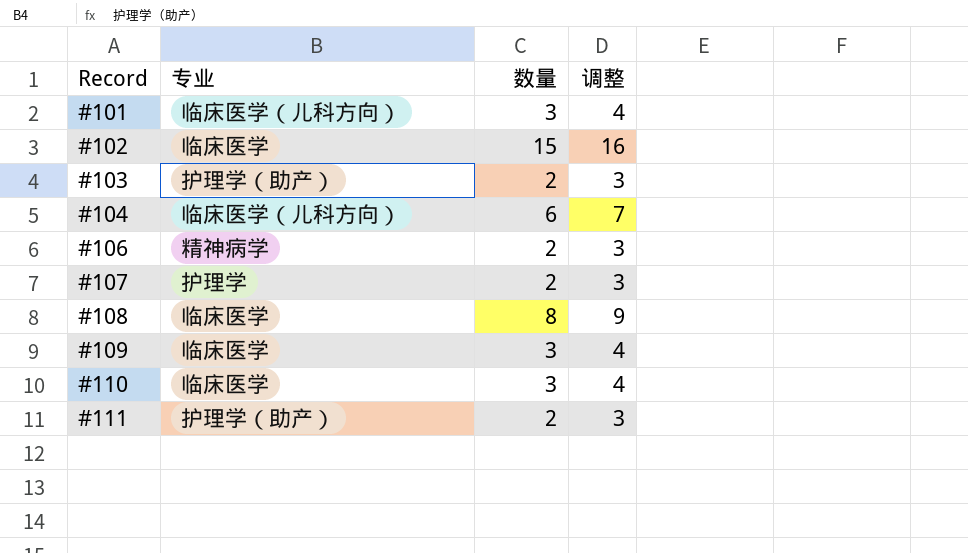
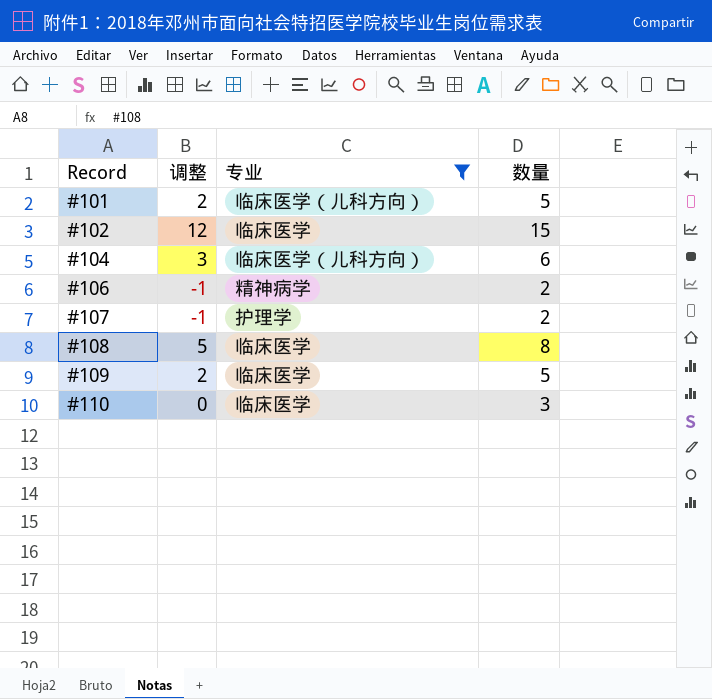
filter: none -> 专业 != 护理学（助产）
column 调整 | formula: [数量] + 1 -> [数量] - 3
column 调整 | position: 4 -> 2
#101 | 数量: 3 -> 5
#109 | 数量: 3 -> 5

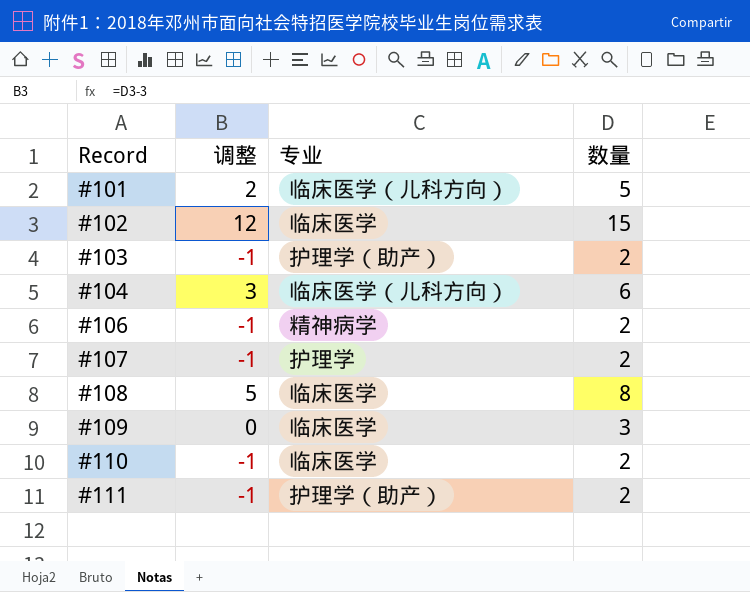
filter: 专业 != 护理学（助产） -> none
#109 | 调整: 2 -> 0
#109 | 数量: 5 -> 3
#110 | 调整: 0 -> -1
#110 | 数量: 3 -> 2

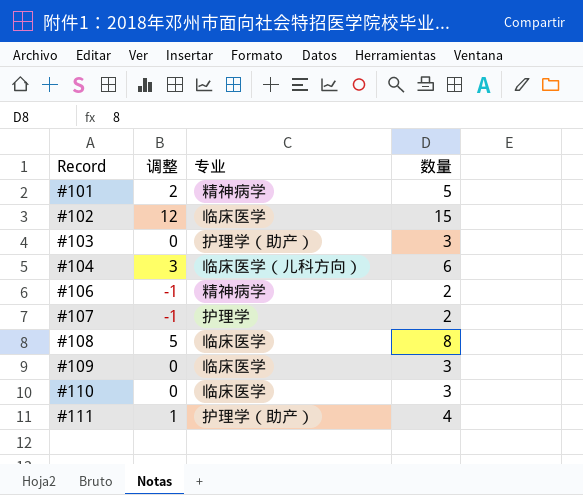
#101 | 专业: 临床医学（儿科方向） -> 精神病学
#103 | 调整: -1 -> 0
#103 | 数量: 2 -> 3
#110 | 调整: -1 -> 0
#110 | 数量: 2 -> 3
#111 | 调整: -1 -> 1
#111 | 数量: 2 -> 4

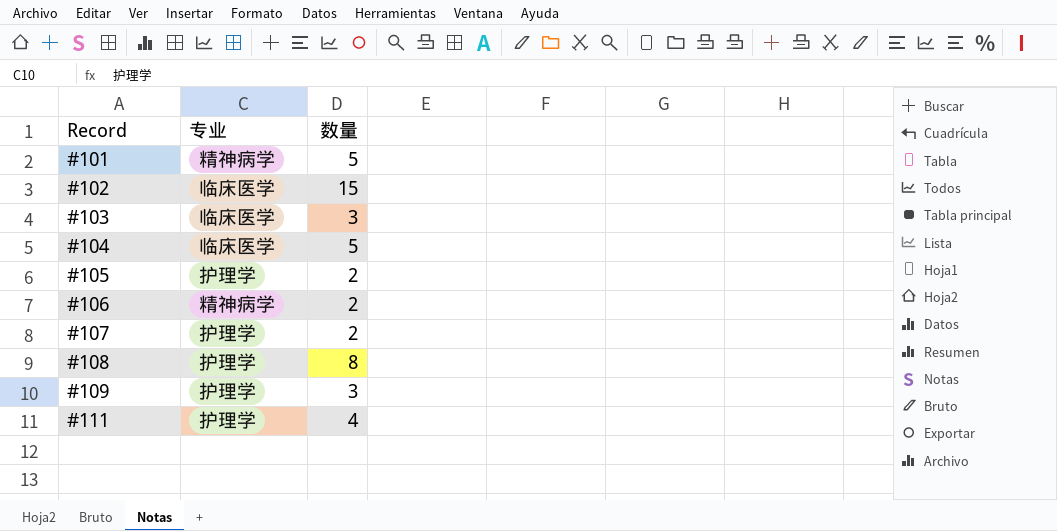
column 调整 | formula: [数量] - 3 -> none
row #110: 0 | 临床医学 | 3 -> none
#103 | 专业: 护理学（助产） -> 临床医学
#104 | 专业: 临床医学（儿科方向） -> 临床医学
#104 | 数量: 6 -> 5
row #105: none -> 护理学 | 2
#108 | 专业: 临床医学 -> 护理学
#109 | 专业: 临床医学 -> 护理学
#111 | 专业: 护理学（助产） -> 护理学

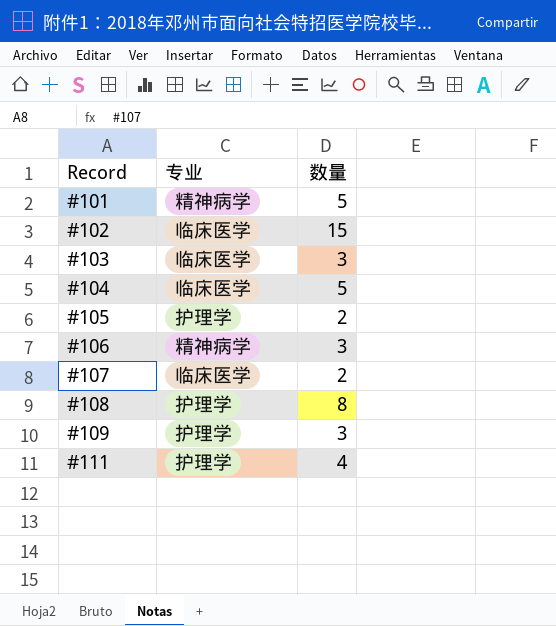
#106 | 数量: 2 -> 3
#107 | 专业: 护理学 -> 临床医学

